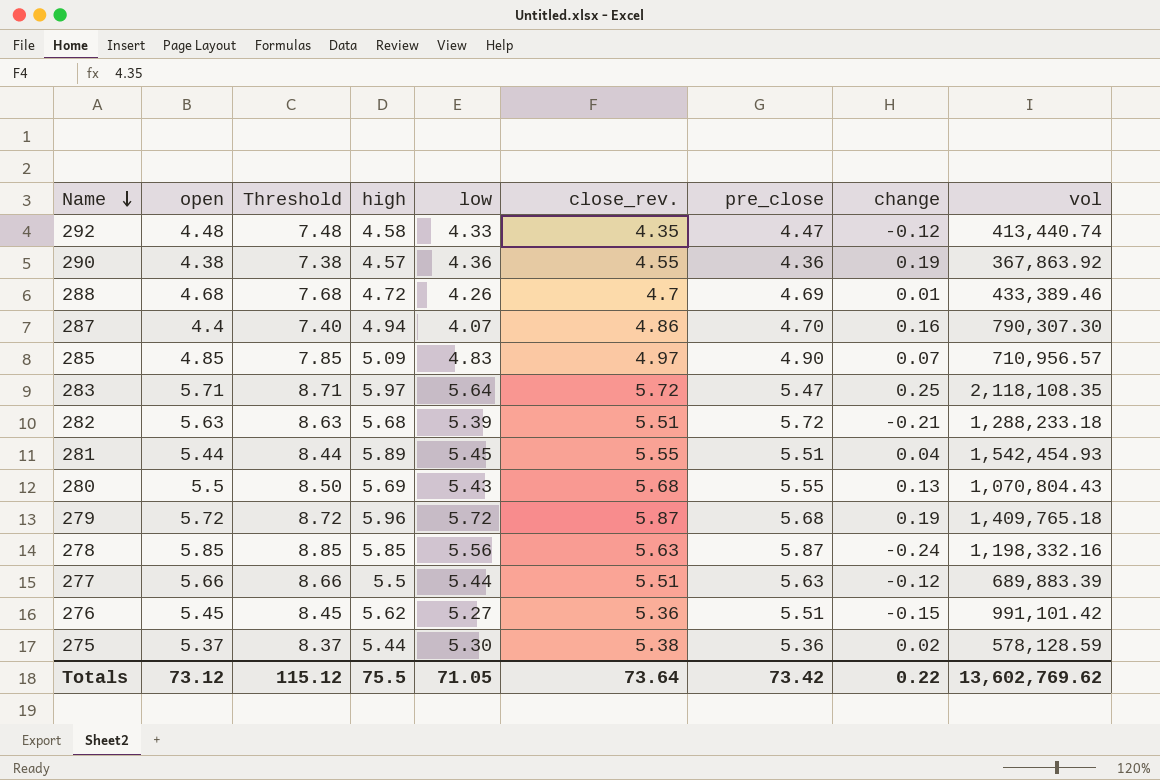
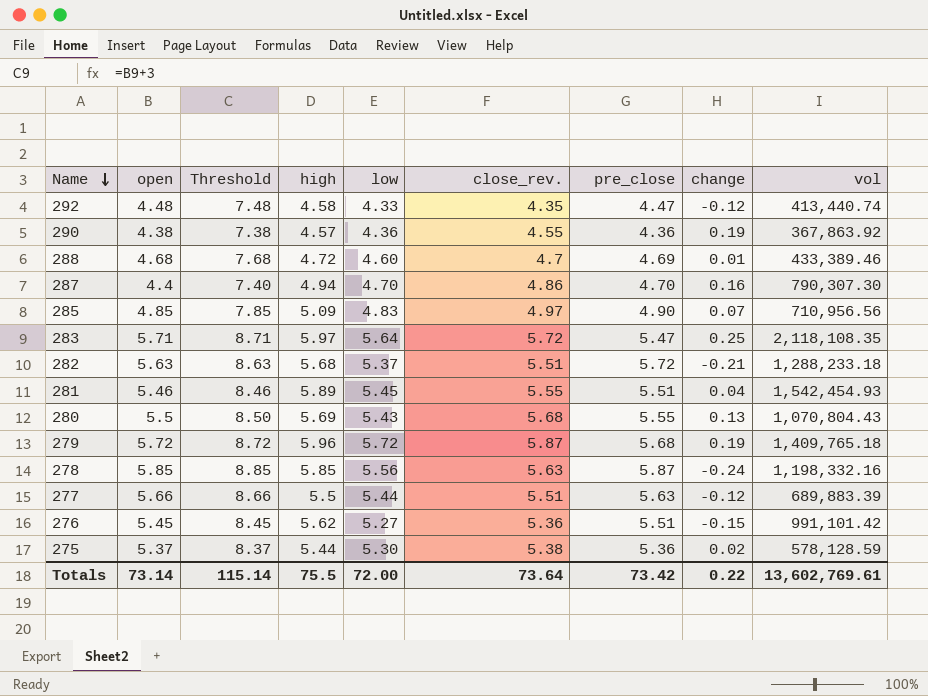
288 | low: 4.26 -> 4.60
287 | low: 4.07 -> 4.70
285 | vol: 710,956.57 -> 710,956.56
282 | low: 5.39 -> 5.37
281 | open: 5.44 -> 5.46
281 | Threshold: 8.44 -> 8.46
Totals | open: 73.12 -> 73.14
Totals | Threshold: 115.12 -> 115.14
Totals | low: 71.05 -> 72.00
Totals | vol: 13,602,769.62 -> 13,602,769.61

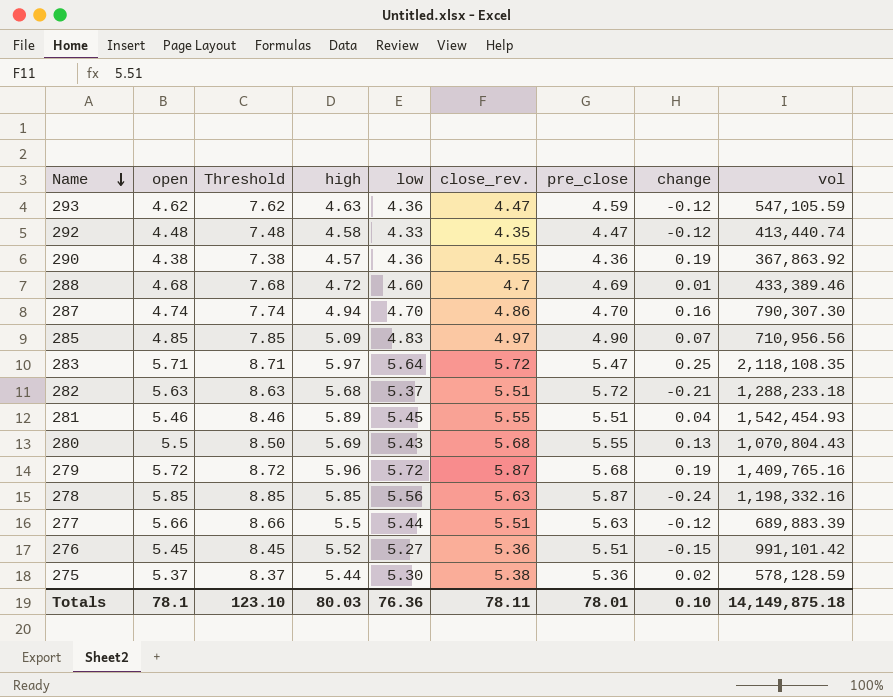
row 293: none -> 4.62 | 7.62 | 4.63 | 4.36 | 4.47 | 4.59 | -0.12 | 547,105.59
287 | open: 4.4 -> 4.74
287 | Threshold: 7.40 -> 7.74
279 | vol: 1,409,765.18 -> 1,409,765.16
276 | high: 5.62 -> 5.52
Totals | open: 73.14 -> 78.1
Totals | Threshold: 115.14 -> 123.10
Totals | high: 75.5 -> 80.03
Totals | low: 72.00 -> 76.36
Totals | close_rev.: 73.64 -> 78.11
Totals | pre_close: 73.42 -> 78.01
Totals | change: 0.22 -> 0.10
Totals | vol: 13,602,769.61 -> 14,149,875.18

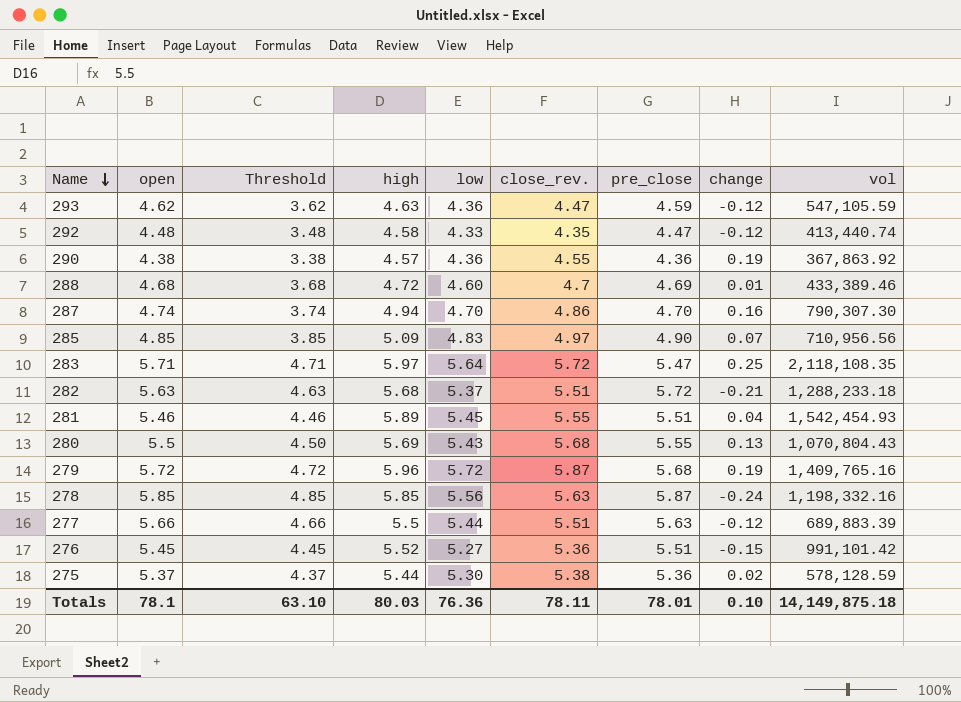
column Threshold | formula: [open] + 3 -> [open] - 1
Totals | Threshold: 123.10 -> 63.10

